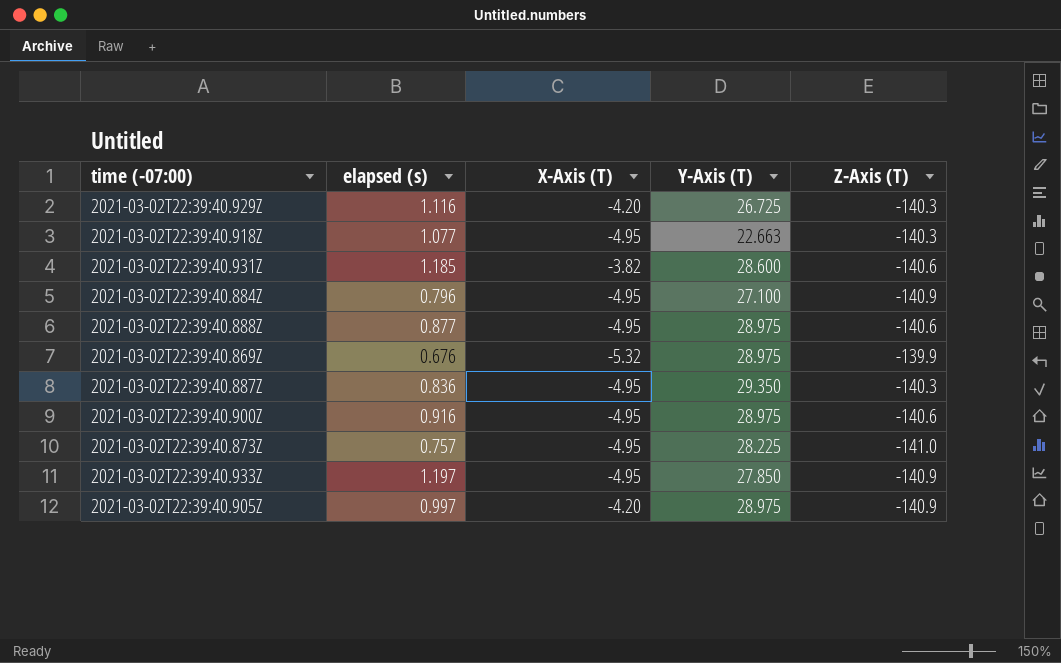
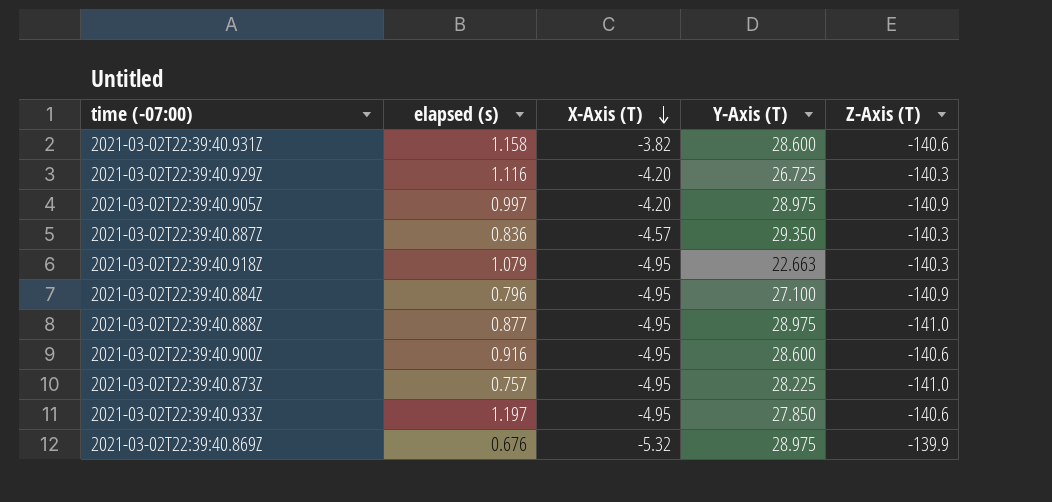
row order: none -> X-Axis (T) descending
2021-03-02T22:39:40.931Z | elapsed (s): 1.185 -> 1.158
2021-03-02T22:39:40.887Z | X-Axis (T): -4.95 -> -4.57
2021-03-02T22:39:40.918Z | elapsed (s): 1.077 -> 1.079
2021-03-02T22:39:40.888Z | Z-Axis (T): -140.6 -> -141.0
2021-03-02T22:39:40.900Z | Y-Axis (T): 28.975 -> 28.600
2021-03-02T22:39:40.933Z | Z-Axis (T): -140.9 -> -140.6

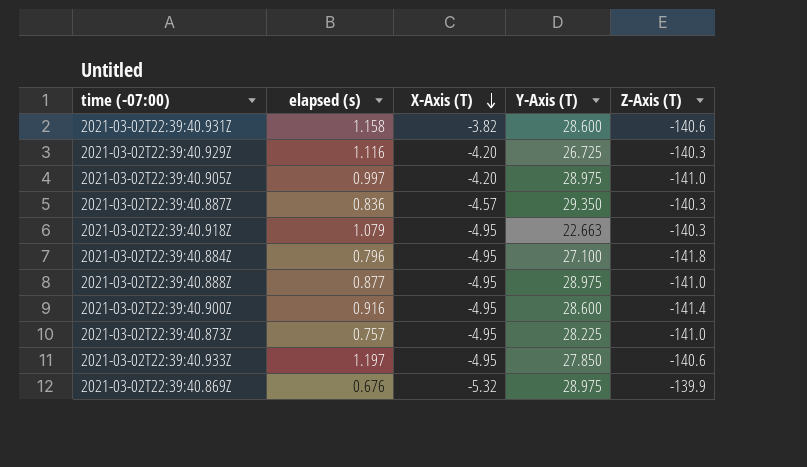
2021-03-02T22:39:40.905Z | Z-Axis (T): -140.9 -> -141.0
2021-03-02T22:39:40.884Z | Z-Axis (T): -140.9 -> -141.8
2021-03-02T22:39:40.900Z | Z-Axis (T): -140.6 -> -141.4

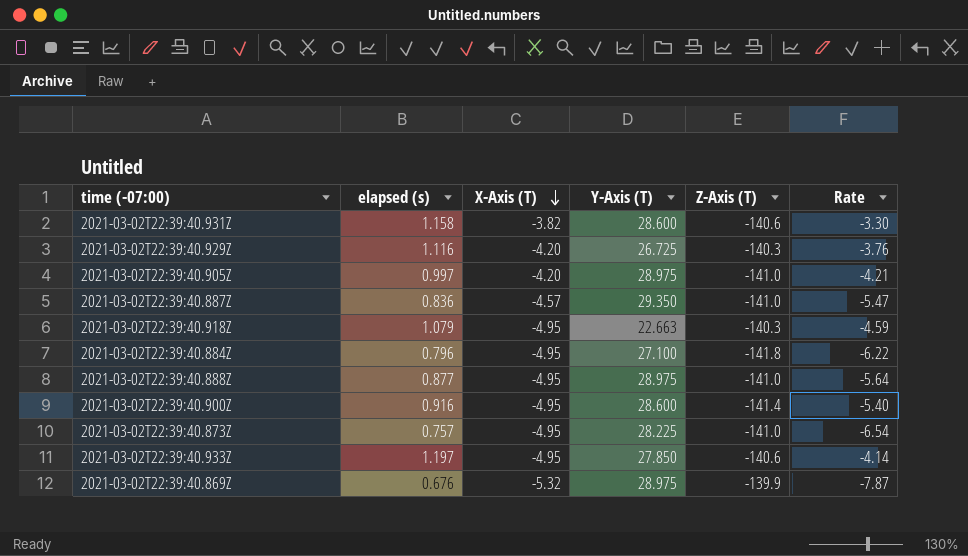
column Rate | formula: none -> [X-Axis (T)] / [elapsed (s)]
2021-03-02T22:39:40.887Z | Z-Axis (T): -140.3 -> -141.0

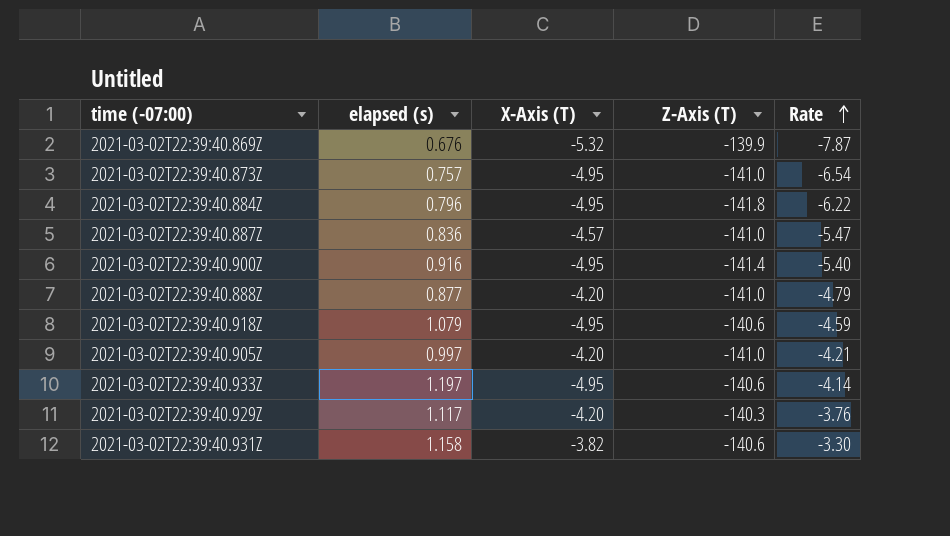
row order: X-Axis (T) descending -> Rate ascending
column Y-Axis (T) | position: 4 -> none
2021-03-02T22:39:40.888Z | X-Axis (T): -4.95 -> -4.20
2021-03-02T22:39:40.888Z | Rate: -5.64 -> -4.79
2021-03-02T22:39:40.918Z | Z-Axis (T): -140.3 -> -140.6
2021-03-02T22:39:40.929Z | elapsed (s): 1.116 -> 1.117

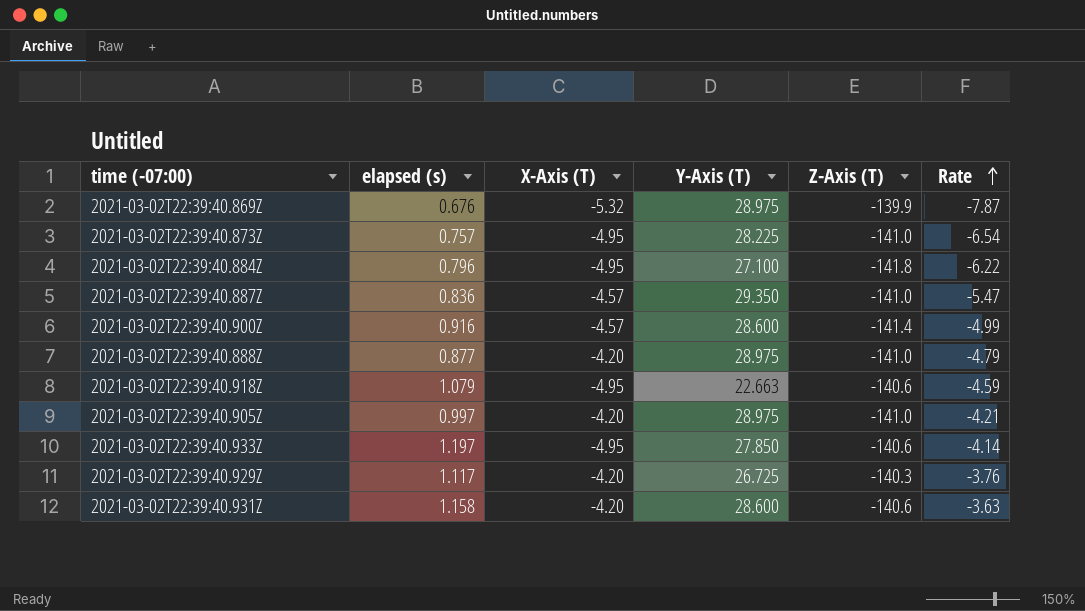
column Y-Axis (T) | position: none -> 4
2021-03-02T22:39:40.900Z | X-Axis (T): -4.95 -> -4.57
2021-03-02T22:39:40.900Z | Rate: -5.40 -> -4.99
2021-03-02T22:39:40.931Z | X-Axis (T): -3.82 -> -4.20
2021-03-02T22:39:40.931Z | Rate: -3.30 -> -3.63

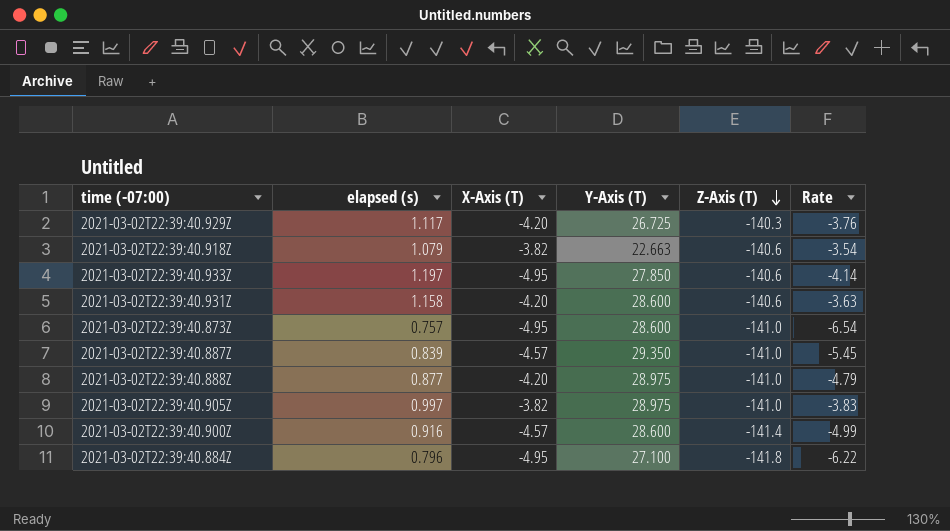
row order: Rate ascending -> Z-Axis (T) descending
row 2021-03-02T22:39:40.869Z: 0.676 | -5.32 | 28.975 | -139.9 | -7.87 -> none
2021-03-02T22:39:40.918Z | X-Axis (T): -4.95 -> -3.82
2021-03-02T22:39:40.918Z | Rate: -4.59 -> -3.54
2021-03-02T22:39:40.873Z | Y-Axis (T): 28.225 -> 28.600
2021-03-02T22:39:40.887Z | elapsed (s): 0.836 -> 0.839
2021-03-02T22:39:40.887Z | Rate: -5.47 -> -5.45
2021-03-02T22:39:40.905Z | X-Axis (T): -4.20 -> -3.82
2021-03-02T22:39:40.905Z | Rate: -4.21 -> -3.83

